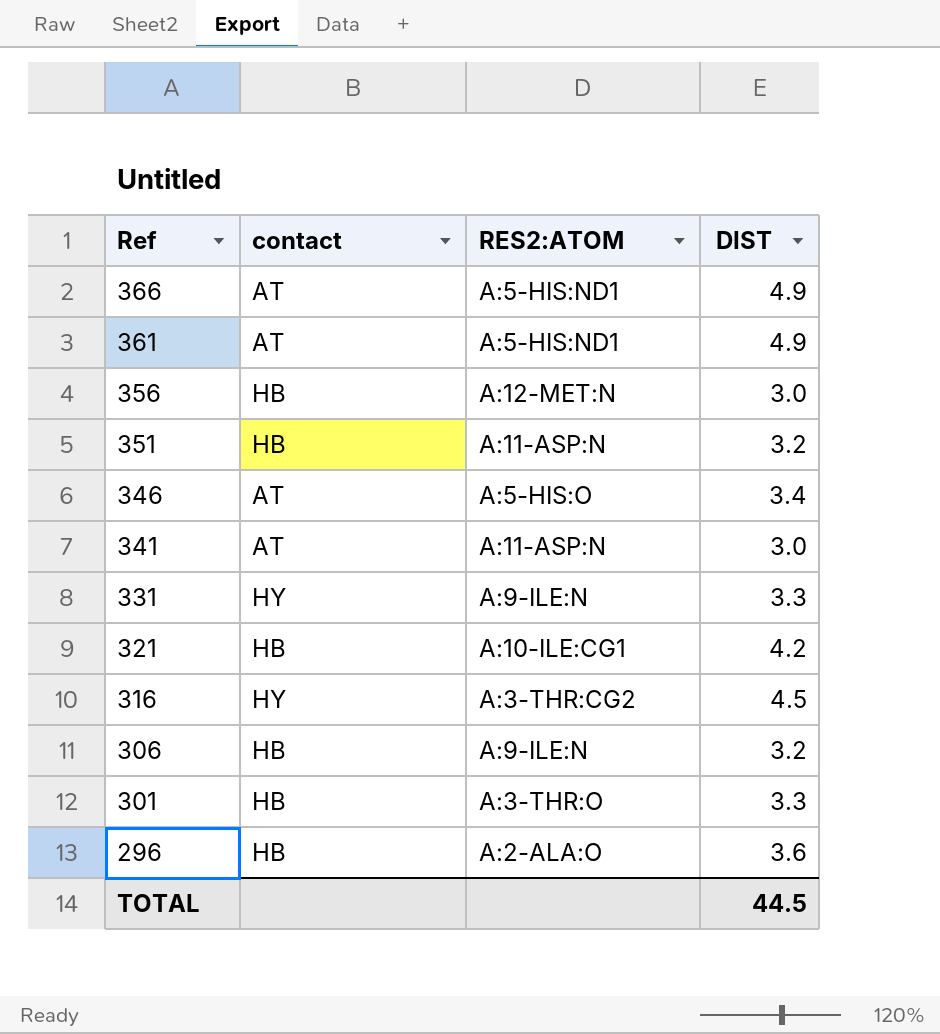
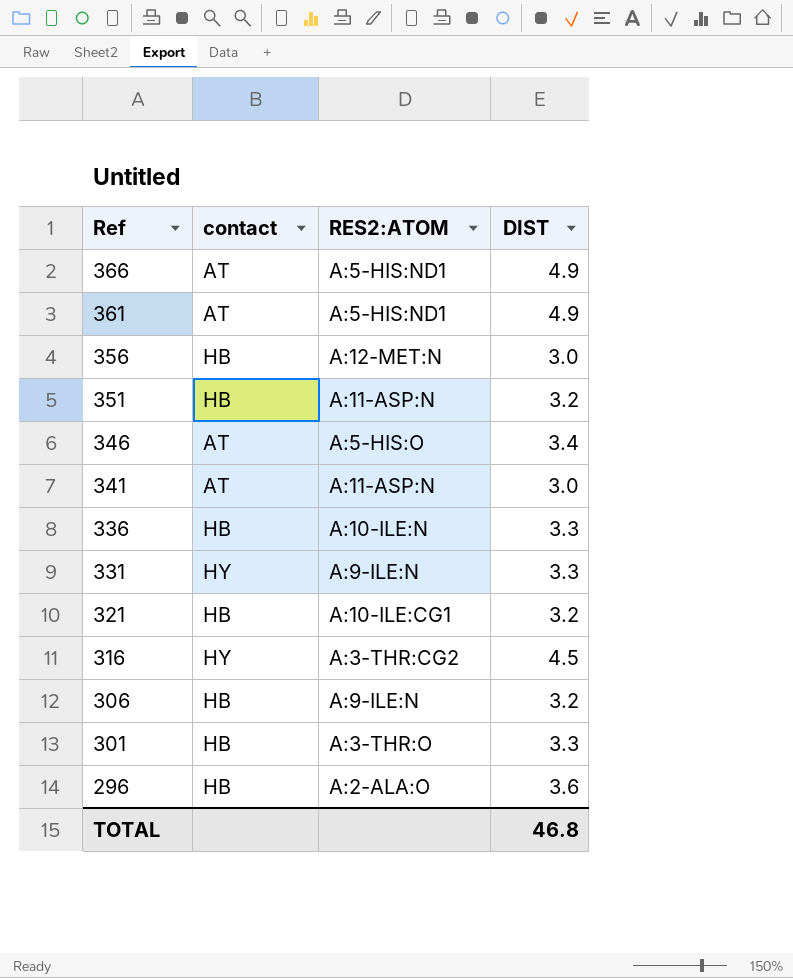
row 336: none -> HB | A:10-ILE:N | 3.3
321 | DIST: 4.2 -> 3.2
TOTAL | DIST: 44.5 -> 46.8

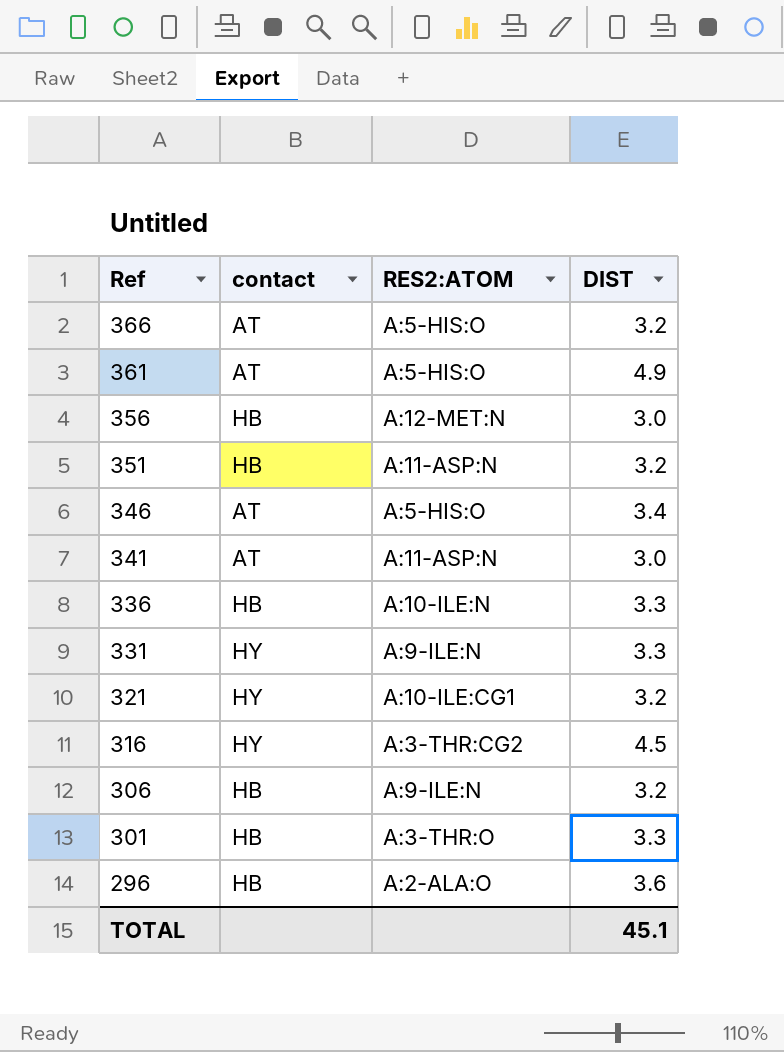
366 | RES2:ATOM: A:5-HIS:ND1 -> A:5-HIS:O
366 | DIST: 4.9 -> 3.2
361 | RES2:ATOM: A:5-HIS:ND1 -> A:5-HIS:O
321 | contact: HB -> HY
TOTAL | DIST: 46.8 -> 45.1

